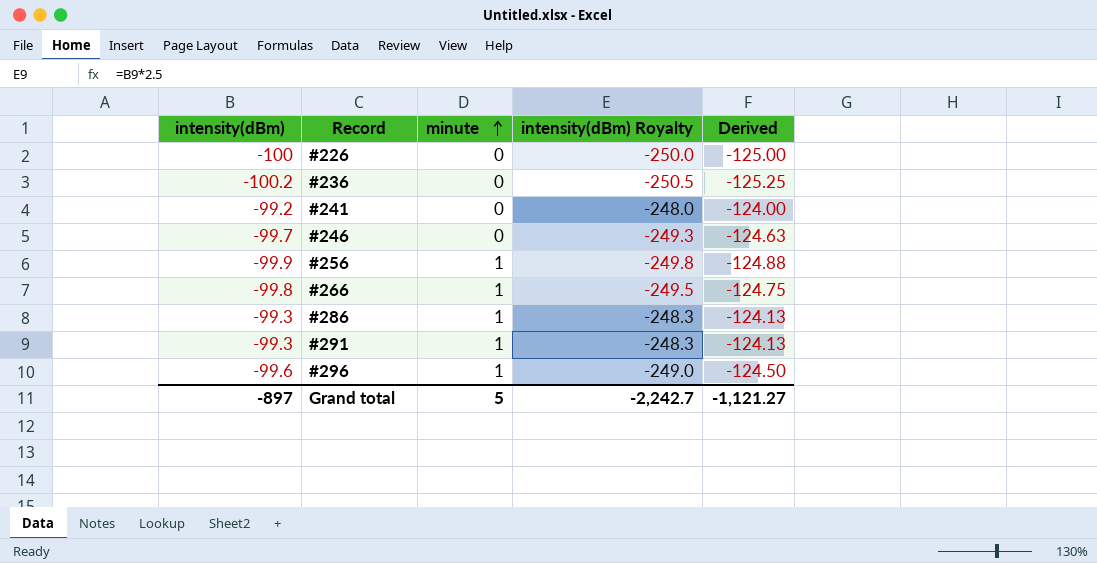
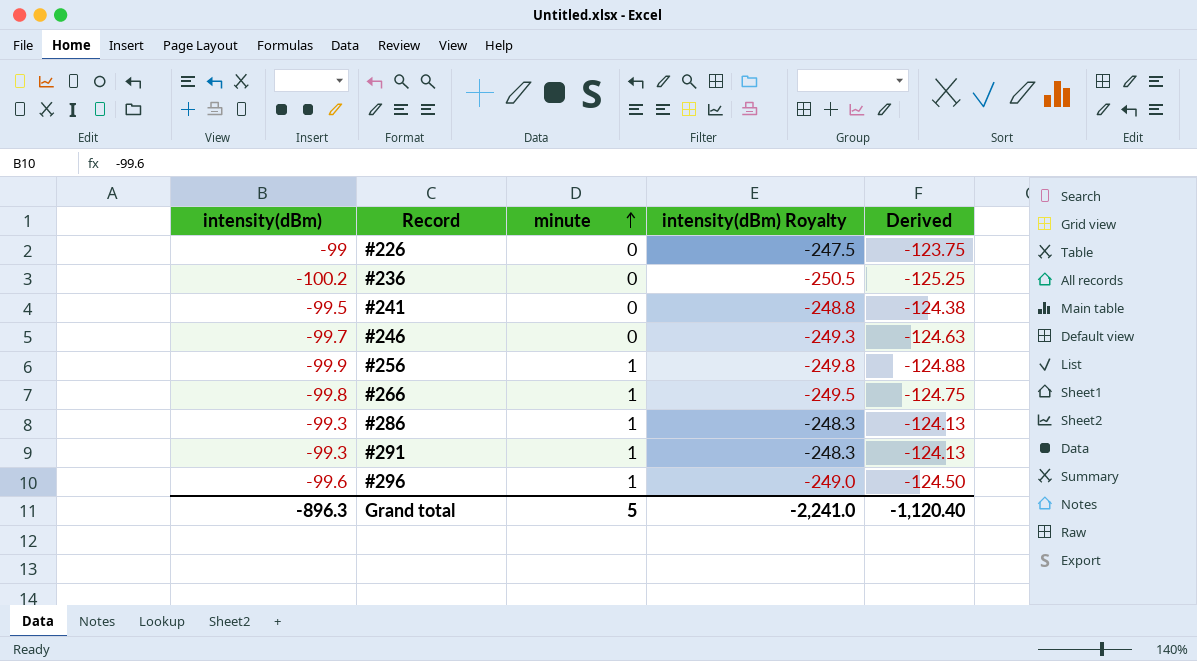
#226 | intensity(dBm): -100 -> -99
#226 | intensity(dBm) Royalty: -250.0 -> -247.5
#226 | Derived: -125.00 -> -123.75
#241 | intensity(dBm): -99.2 -> -99.5
#241 | intensity(dBm) Royalty: -248.0 -> -248.8
#241 | Derived: -124.00 -> -124.38
Grand total | intensity(dBm): -897 -> -896.3
Grand total | intensity(dBm) Royalty: -2,242.7 -> -2,241.0
Grand total | Derived: -1,121.27 -> -1,120.40

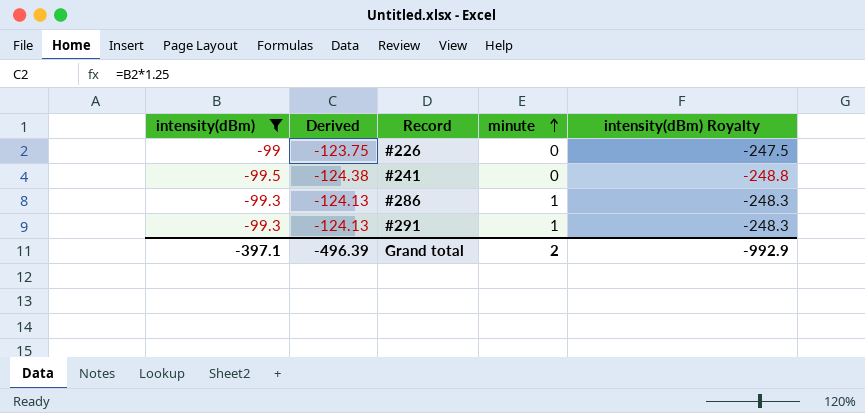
filter: none -> intensity(dBm) >= -99.5
column Derived | position: 5 -> 2
Grand total | intensity(dBm): -896.3 -> -397.1
Grand total | Derived: -1,120.40 -> -496.39
Grand total | minute: 5 -> 2
Grand total | intensity(dBm) Royalty: -2,241.0 -> -992.9

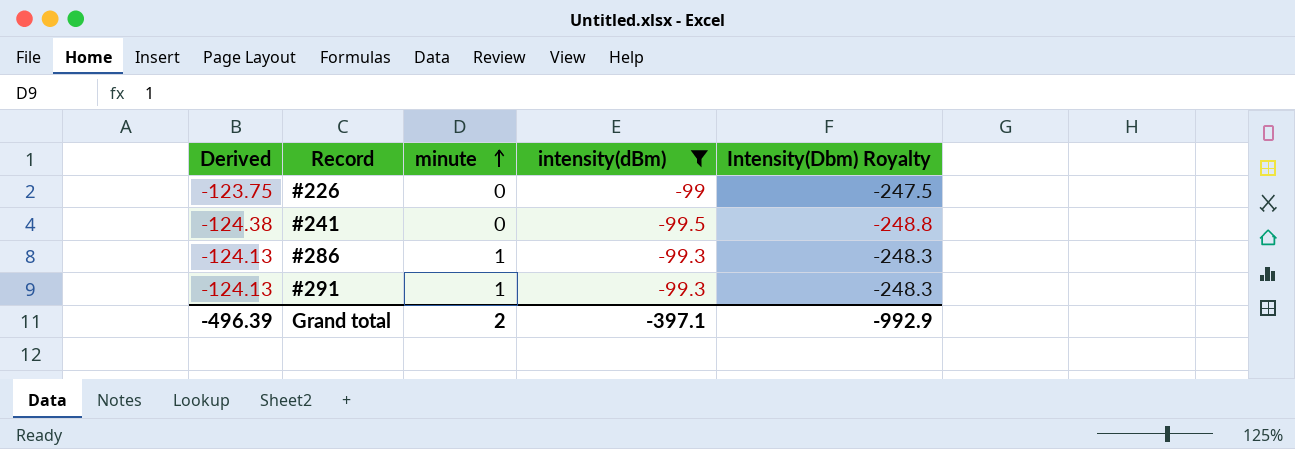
column intensity(dBm) | position: 1 -> 4
column name: intensity(dBm) Royalty -> Intensity(Dbm) Royalty

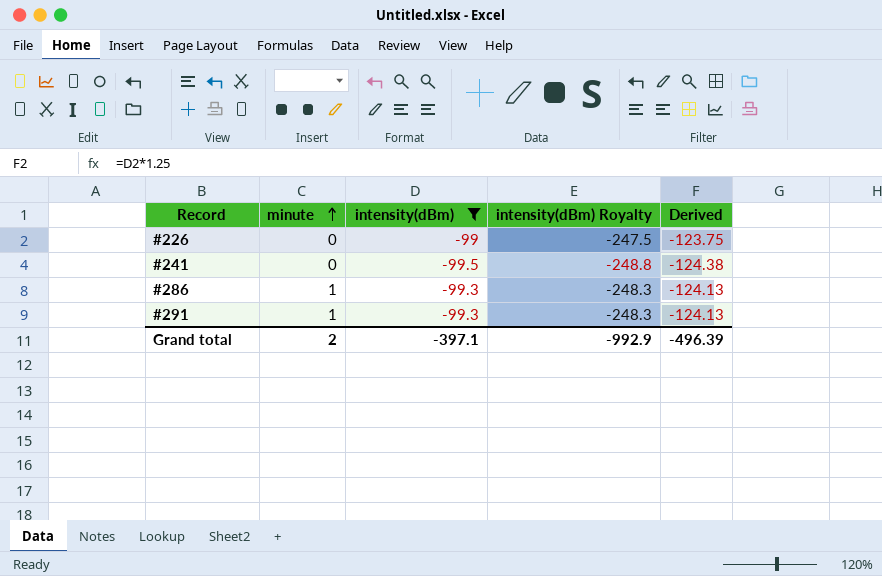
column name: Intensity(Dbm) Royalty -> intensity(dBm) Royalty
column Derived | position: 1 -> 5

